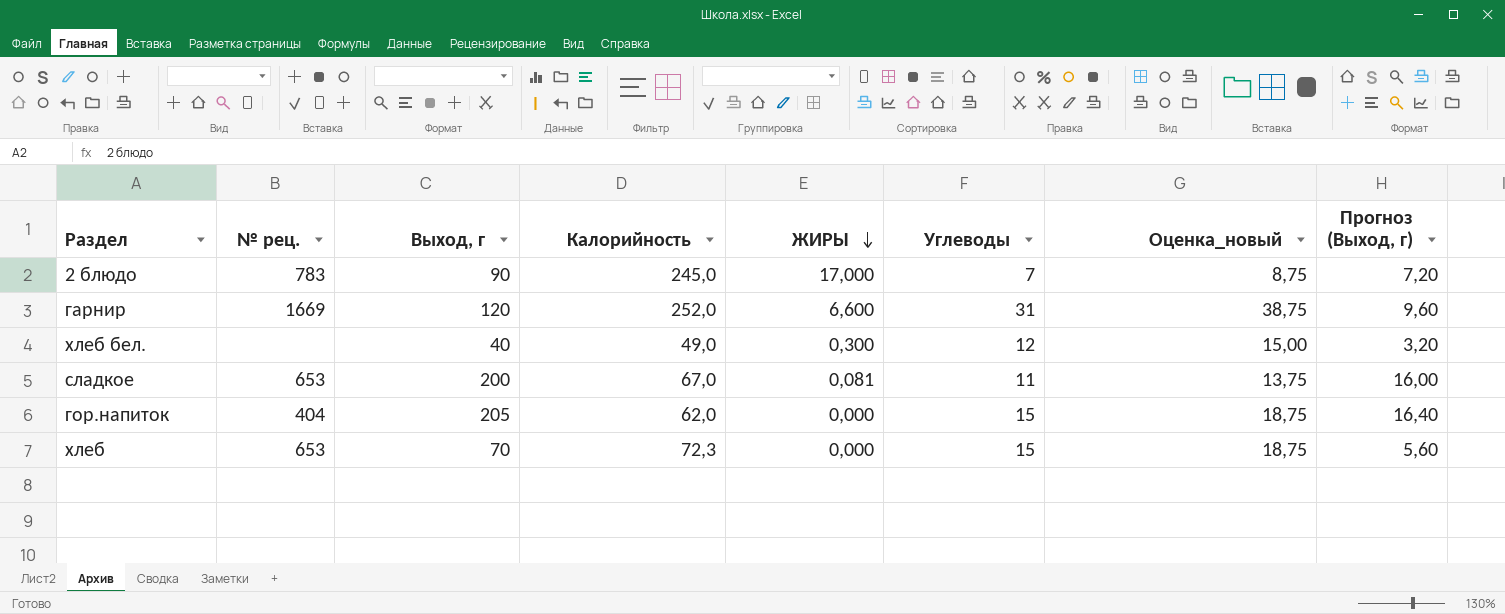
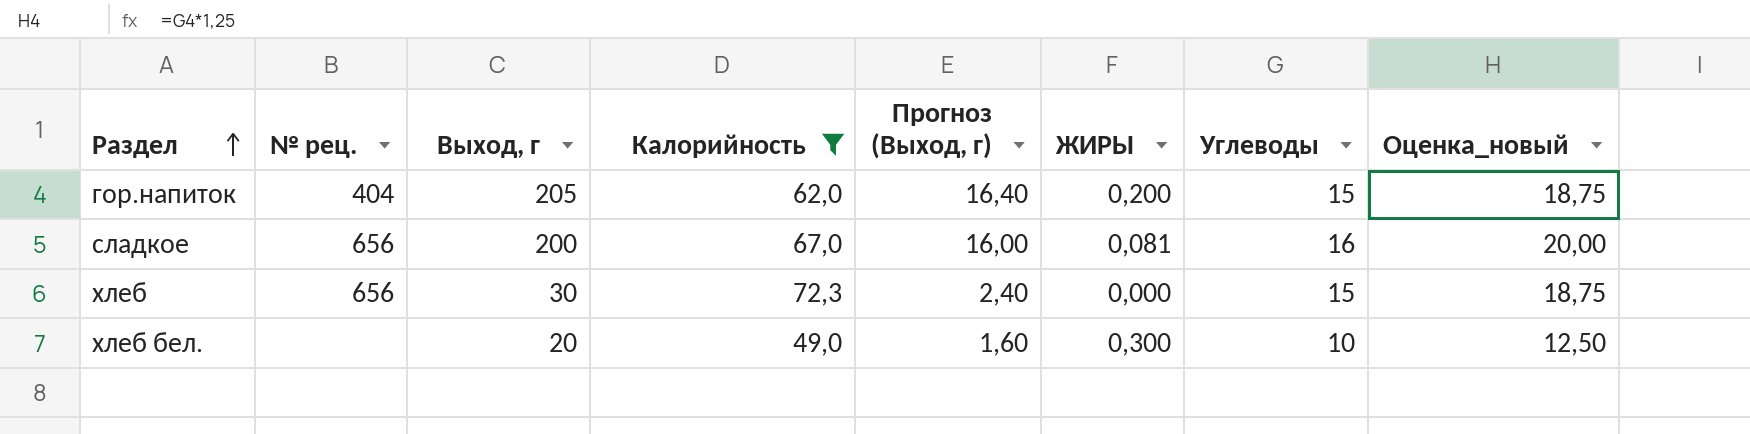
filter: none -> Калорийность <= 72,3
row order: ЖИРЫ descending -> Раздел ascending
column Прогноз (Выход, г) | position: 8 -> 5
гор.напиток | ЖИРЫ: 0,000 -> 0,200
сладкое | № рец.: 653 -> 656
сладкое | Углеводы: 11 -> 16
сладкое | Оценка_новый: 13,75 -> 20,00
хлеб | № рец.: 653 -> 656
хлеб | Выход, г: 70 -> 30
хлеб | Прогноз (Выход, г): 5,60 -> 2,40
хлеб бел. | Выход, г: 40 -> 20
хлеб бел. | Прогноз (Выход, г): 3,20 -> 1,60
хлеб бел. | Углеводы: 12 -> 10
хлеб бел. | Оценка_новый: 15,00 -> 12,50

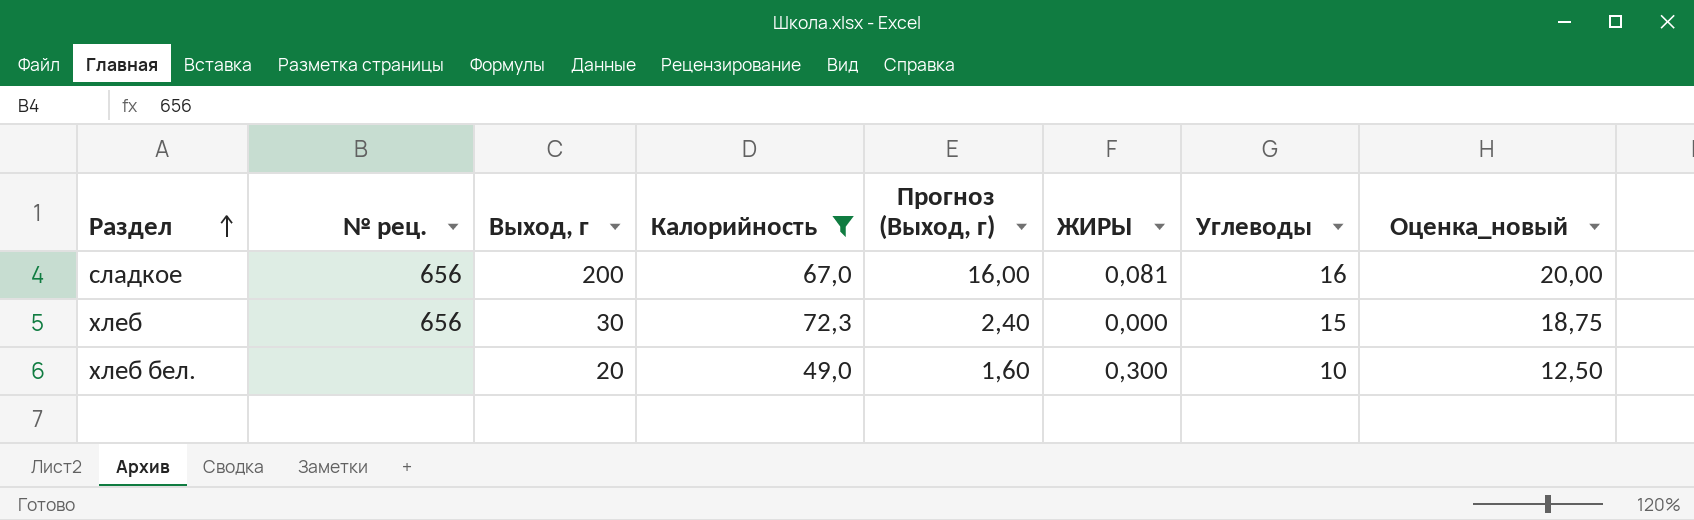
row гор.напиток: 404 | 205 | 62,0 | 16,40 | 0,200 | 15 | 18,75 -> none

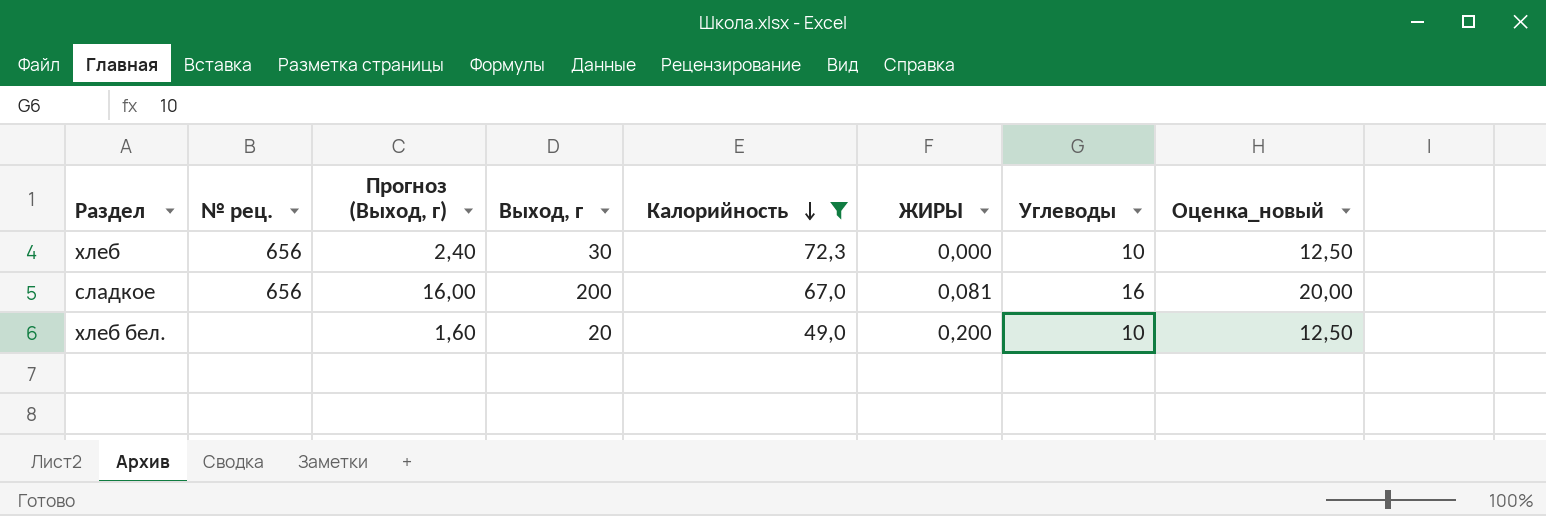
row order: Раздел ascending -> Калорийность descending
column Прогноз (Выход, г) | position: 5 -> 3
хлеб | Углеводы: 15 -> 10
хлеб | Оценка_новый: 18,75 -> 12,50
хлеб бел. | ЖИРЫ: 0,300 -> 0,200

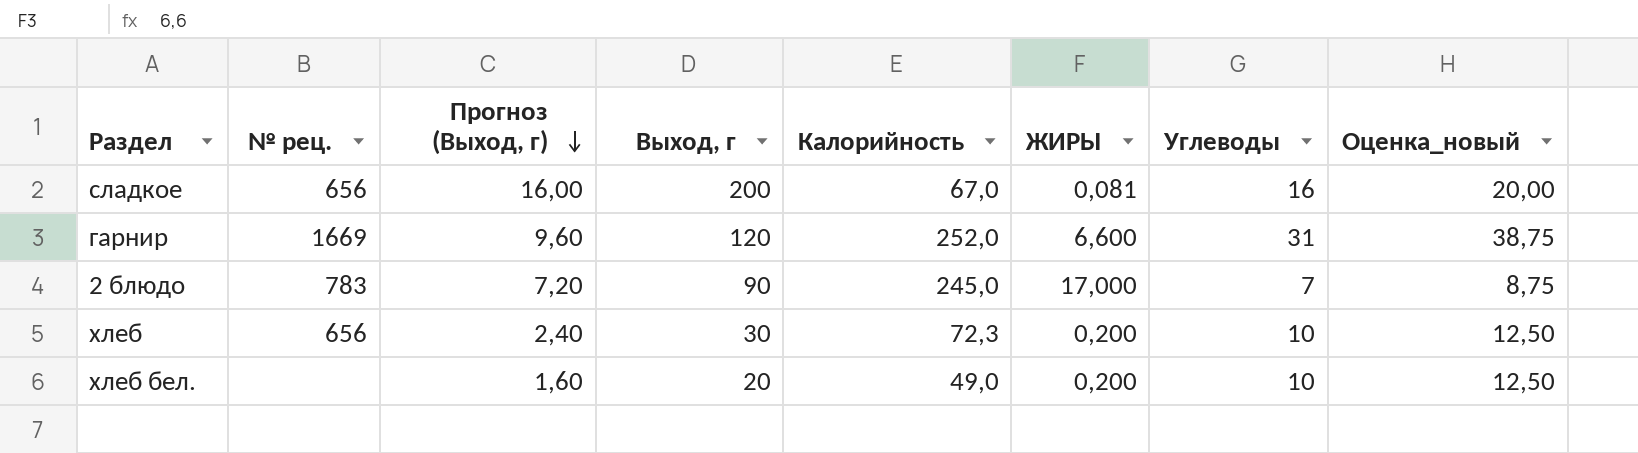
filter: Калорийность <= 72,3 -> none
row order: Калорийность descending -> Прогноз (Выход, г) descending
хлеб | ЖИРЫ: 0,000 -> 0,200

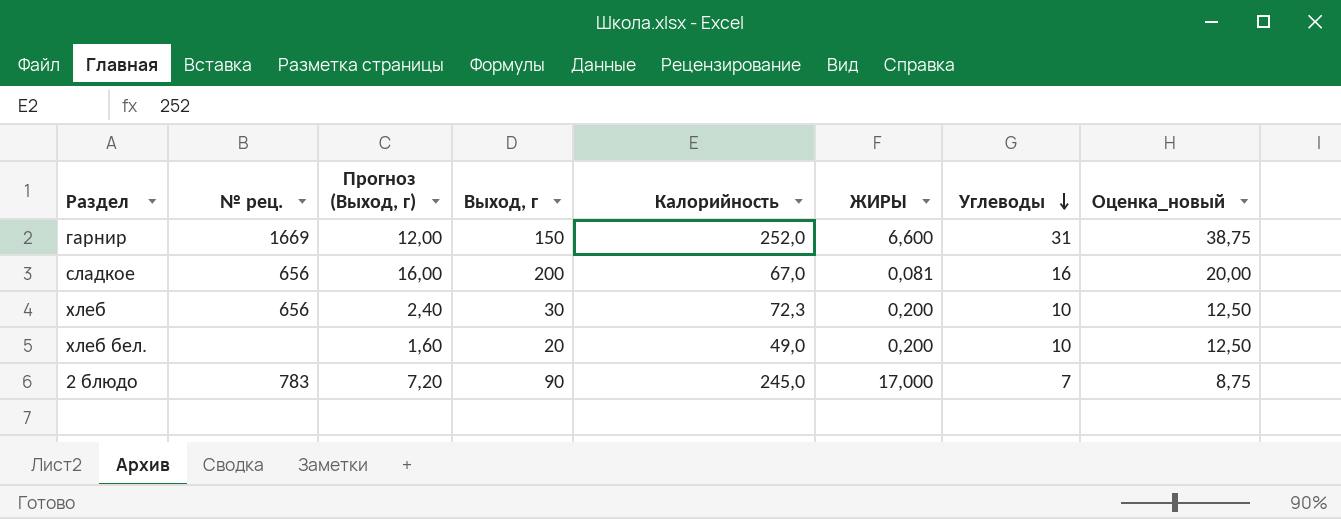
row order: Прогноз (Выход, г) descending -> Углеводы descending
гарнир | Прогноз (Выход, г): 9,60 -> 12,00
гарнир | Выход, г: 120 -> 150

